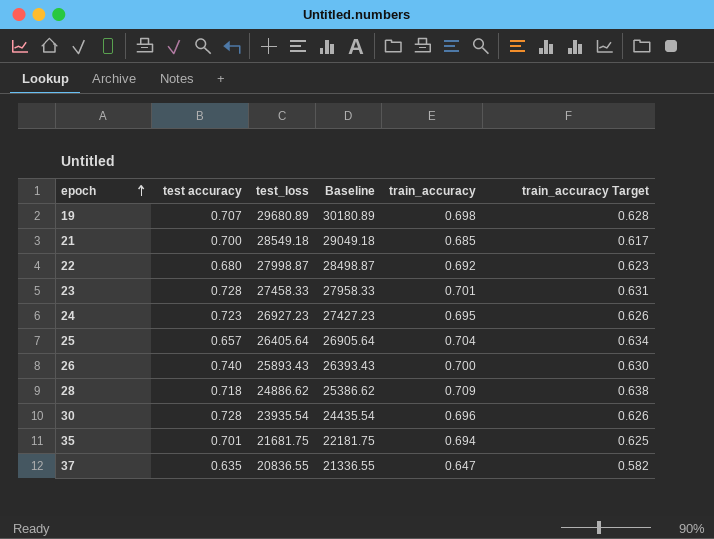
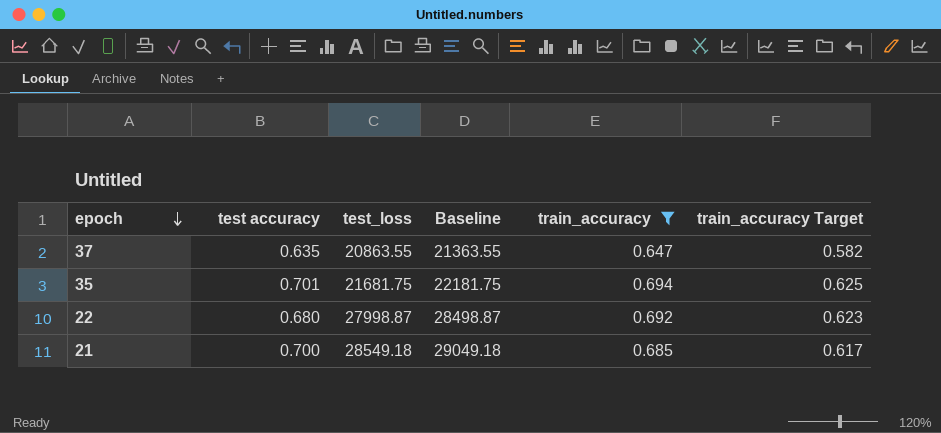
filter: none -> train_accuracy <= 0.694
row order: epoch ascending -> epoch descending
37 | test_loss: 20836.55 -> 20863.55
37 | Baseline: 21336.55 -> 21363.55

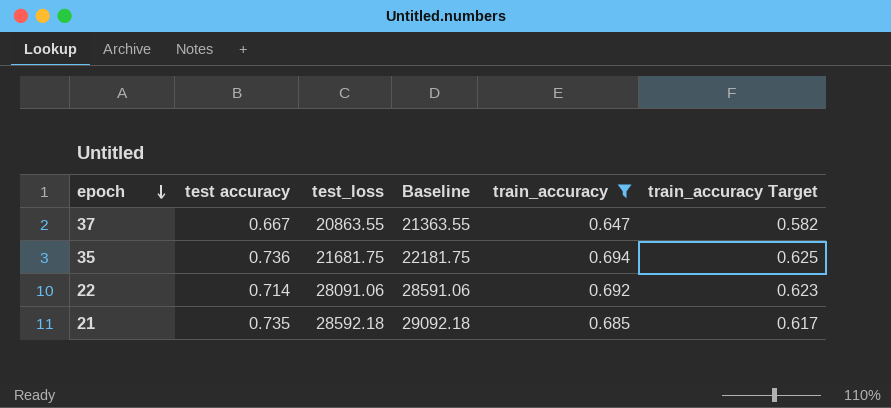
37 | test accuracy: 0.635 -> 0.667
35 | test accuracy: 0.701 -> 0.736
22 | test accuracy: 0.680 -> 0.714
22 | test_loss: 27998.87 -> 28091.06
22 | Baseline: 28498.87 -> 28591.06
21 | test accuracy: 0.700 -> 0.735
21 | test_loss: 28549.18 -> 28592.18
21 | Baseline: 29049.18 -> 29092.18

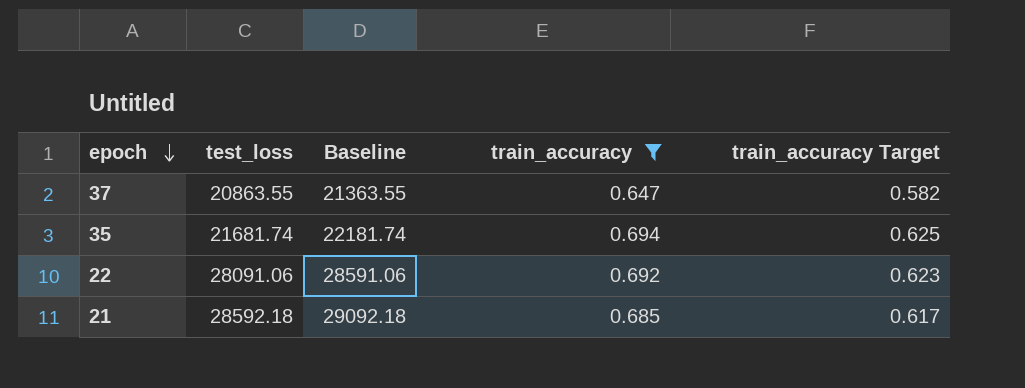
column test accuracy | position: 2 -> none
35 | test_loss: 21681.75 -> 21681.74
35 | Baseline: 22181.75 -> 22181.74

